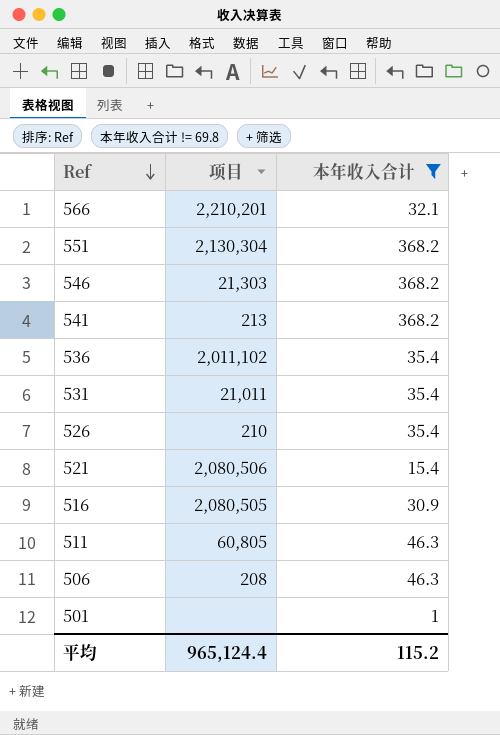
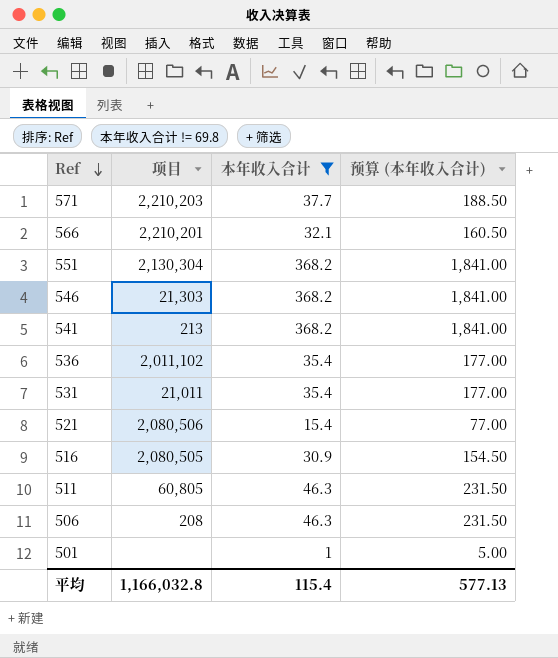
column 预算 (本年收入合计) | formula: none -> [本年收入合计] * 5
row 526: 210 | 35.4 -> none
row 571: none -> 2,210,203 | 37.7 | 188.50
平均 | 项目: 965,124.4 -> 1,166,032.8
平均 | 本年收入合计: 115.2 -> 115.4

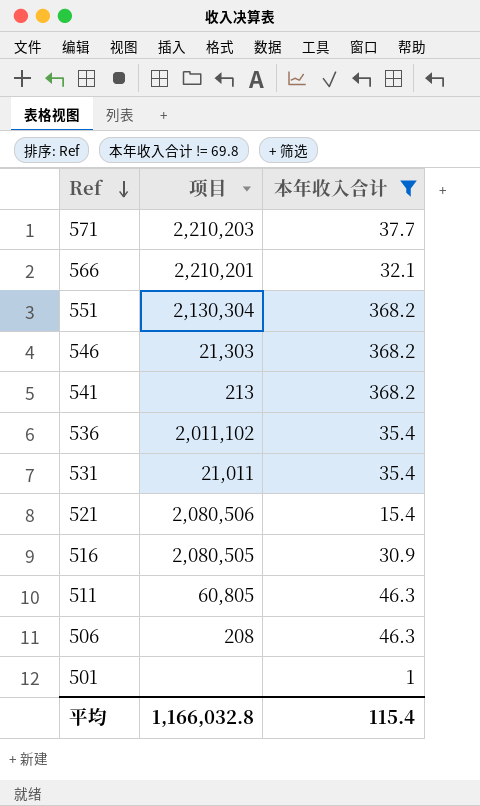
column 预算 (本年收入合计) | formula: [本年收入合计] * 5 -> none

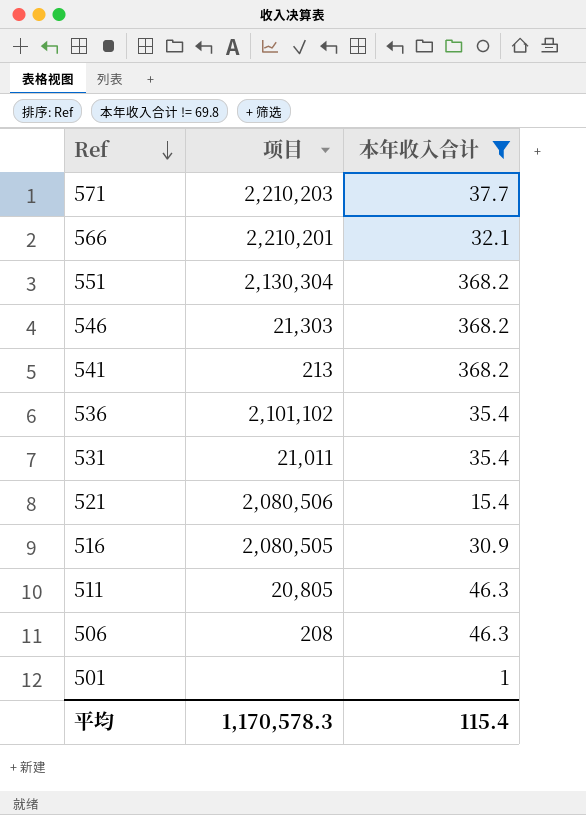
536 | 项目: 2,011,102 -> 2,101,102
511 | 项目: 60,805 -> 20,805
平均 | 项目: 1,166,032.8 -> 1,170,578.3

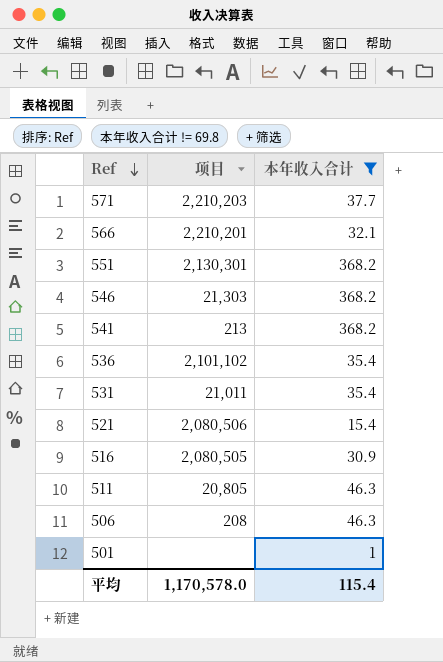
551 | 项目: 2,130,304 -> 2,130,301
平均 | 项目: 1,170,578.3 -> 1,170,578.0

